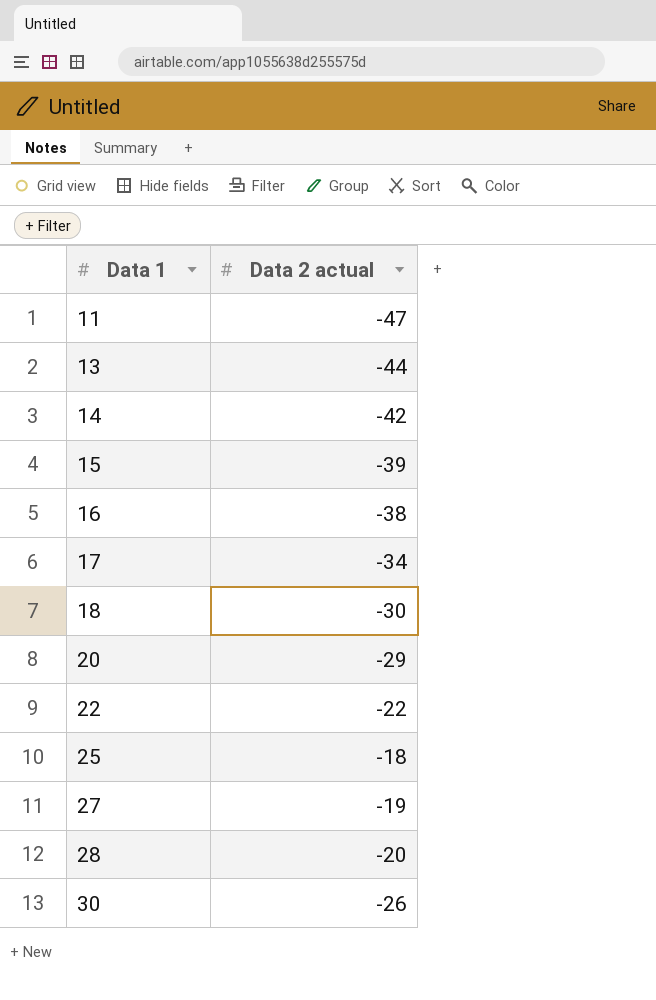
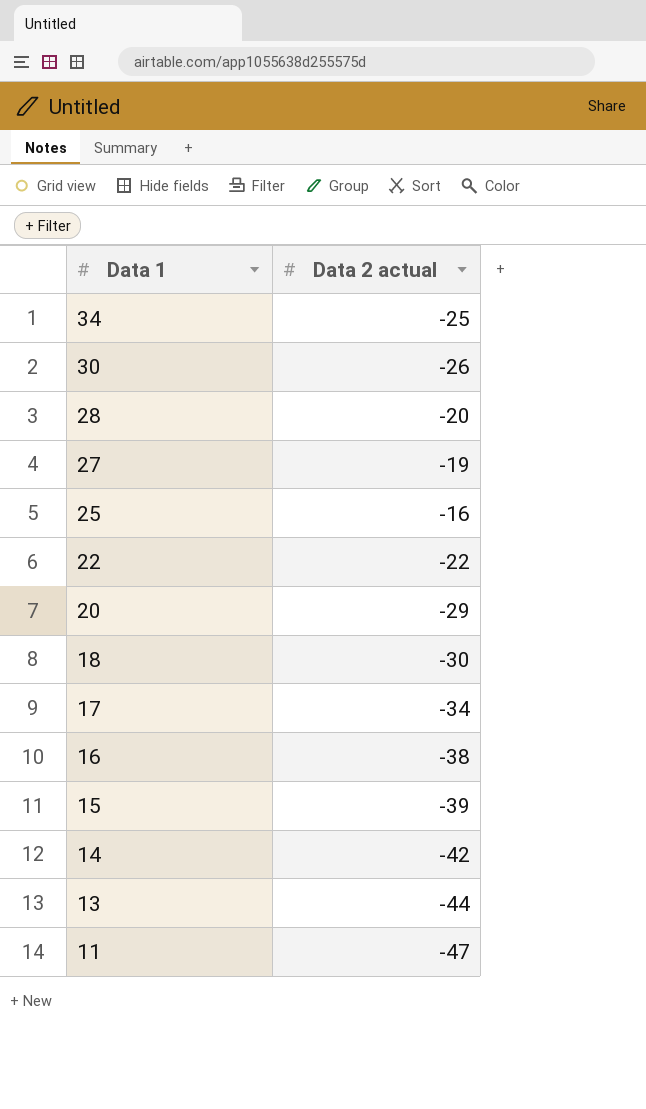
row order: Data 1 ascending -> Data 1 descending
row 34: none -> -25
25 | Data 2 actual: -18 -> -16

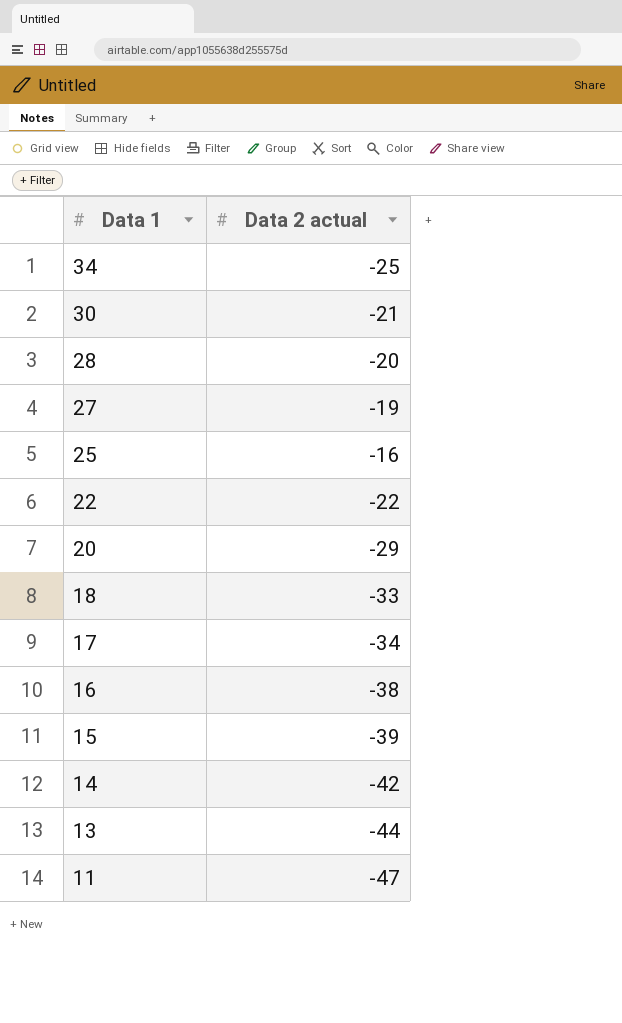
30 | Data 2 actual: -26 -> -21
18 | Data 2 actual: -30 -> -33

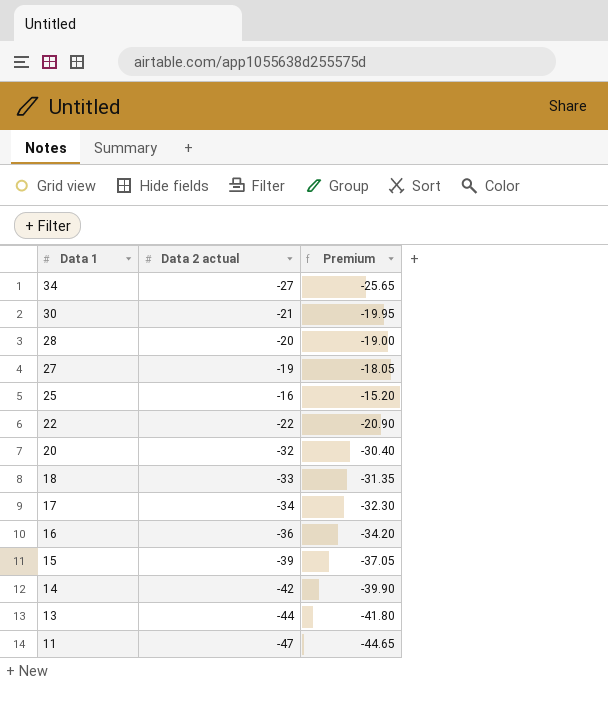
column Premium | formula: none -> [Data 2 actual] * 0.95
34 | Data 2 actual: -25 -> -27
20 | Data 2 actual: -29 -> -32
16 | Data 2 actual: -38 -> -36

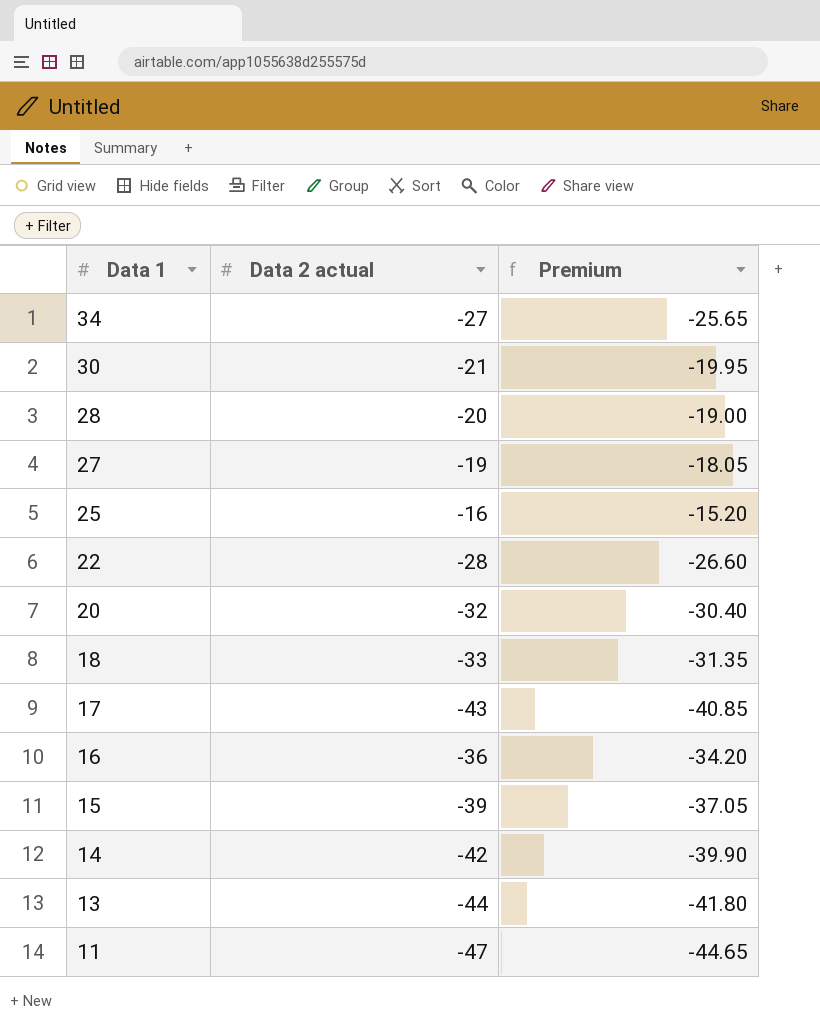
22 | Data 2 actual: -22 -> -28
22 | Premium: -20.90 -> -26.60
17 | Data 2 actual: -34 -> -43
17 | Premium: -32.30 -> -40.85

